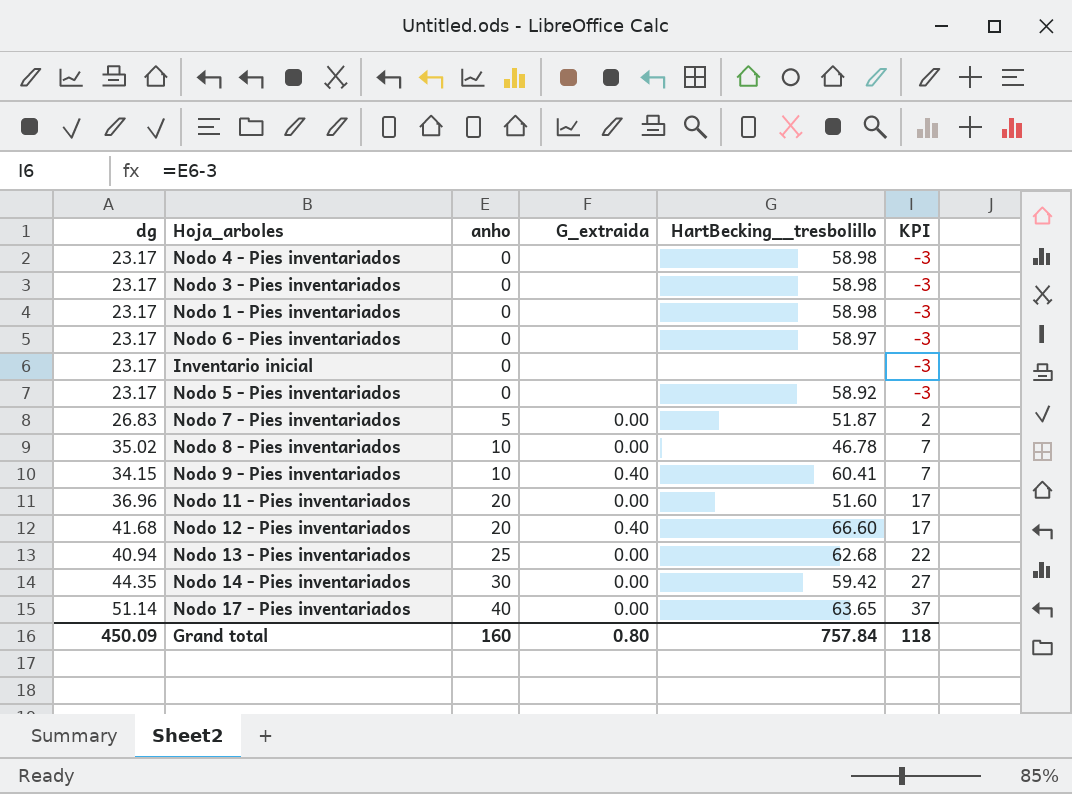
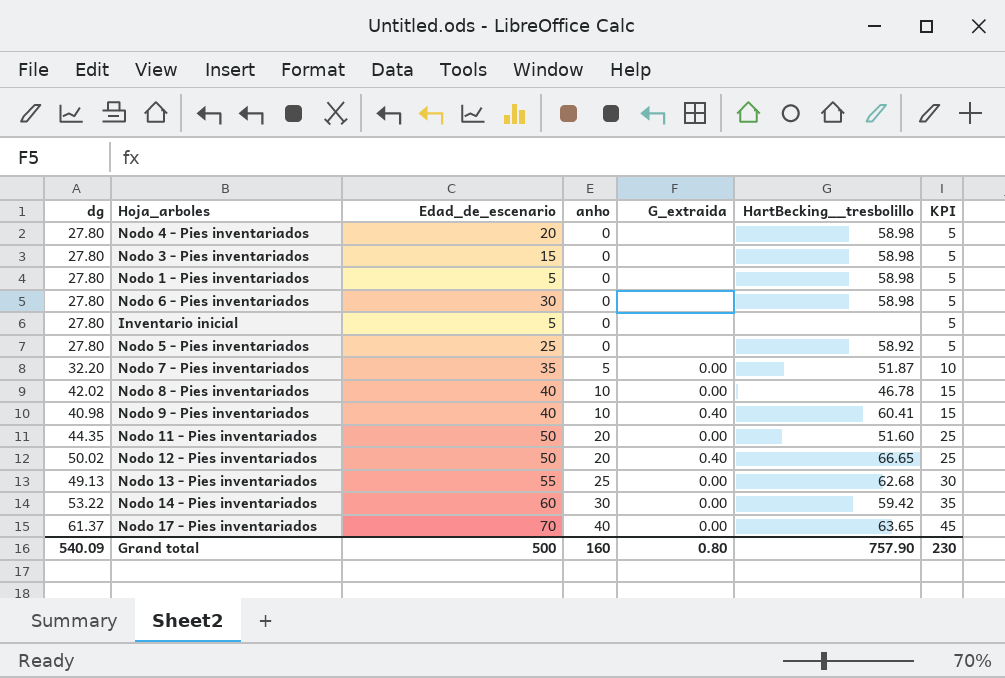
column Edad_de_escenario | position: none -> 3
column KPI | formula: [anho] - 3 -> [anho] + 5
Nodo 4 - Pies inventariados | dg: 23.17 -> 27.80
Nodo 3 - Pies inventariados | dg: 23.17 -> 27.80
Nodo 1 - Pies inventariados | dg: 23.17 -> 27.80
Nodo 6 - Pies inventariados | dg: 23.17 -> 27.80
Nodo 6 - Pies inventariados | HartBecking__tresbolillo: 58.97 -> 58.98
Inventario inicial | dg: 23.17 -> 27.80
Nodo 5 - Pies inventariados | dg: 23.17 -> 27.80
Nodo 7 - Pies inventariados | dg: 26.83 -> 32.20
Nodo 8 - Pies inventariados | dg: 35.02 -> 42.02
Nodo 9 - Pies inventariados | dg: 34.15 -> 40.98
Nodo 11 - Pies inventariados | dg: 36.96 -> 44.35
Nodo 12 - Pies inventariados | dg: 41.68 -> 50.02
Nodo 12 - Pies inventariados | HartBecking__tresbolillo: 66.60 -> 66.65
Nodo 13 - Pies inventariados | dg: 40.94 -> 49.13
Nodo 14 - Pies inventariados | dg: 44.35 -> 53.22
Nodo 17 - Pies inventariados | dg: 51.14 -> 61.37
Grand total | dg: 450.09 -> 540.09
Grand total | HartBecking__tresbolillo: 757.84 -> 757.90
Grand total | KPI: 118 -> 230

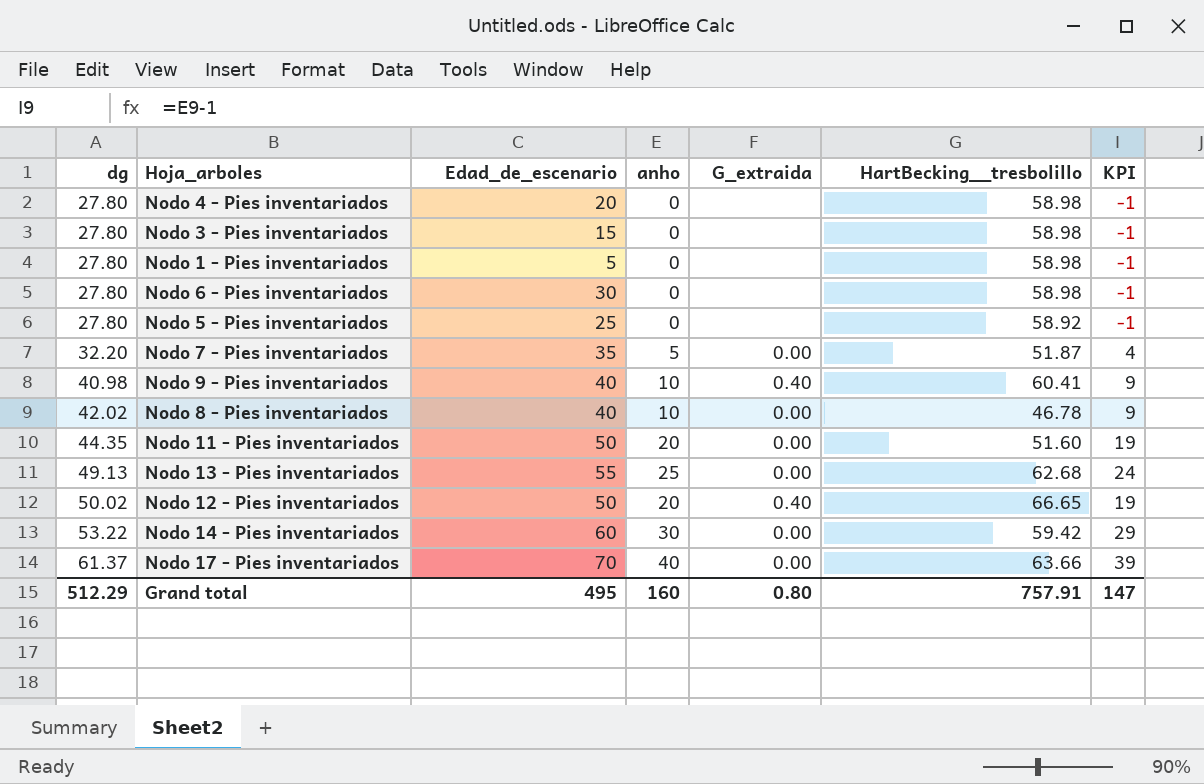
row order: anho ascending -> dg ascending
column KPI | formula: [anho] + 5 -> [anho] - 1
row Inventario inicial: 27.80 | 5 | 0 | none | none | 5 -> none
Nodo 17 - Pies inventariados | HartBecking__tresbolillo: 63.65 -> 63.66
Grand total | dg: 540.09 -> 512.29
Grand total | Edad_de_escenario: 500 -> 495
Grand total | HartBecking__tresbolillo: 757.90 -> 757.91
Grand total | KPI: 230 -> 147

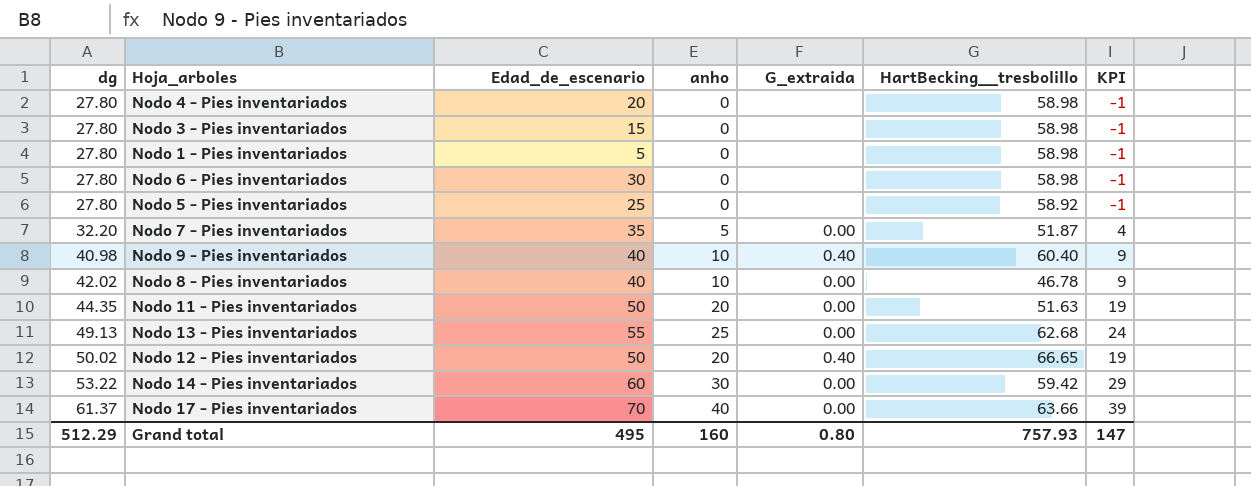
Nodo 9 - Pies inventariados | HartBecking__tresbolillo: 60.41 -> 60.40
Nodo 11 - Pies inventariados | HartBecking__tresbolillo: 51.60 -> 51.63
Grand total | HartBecking__tresbolillo: 757.91 -> 757.93

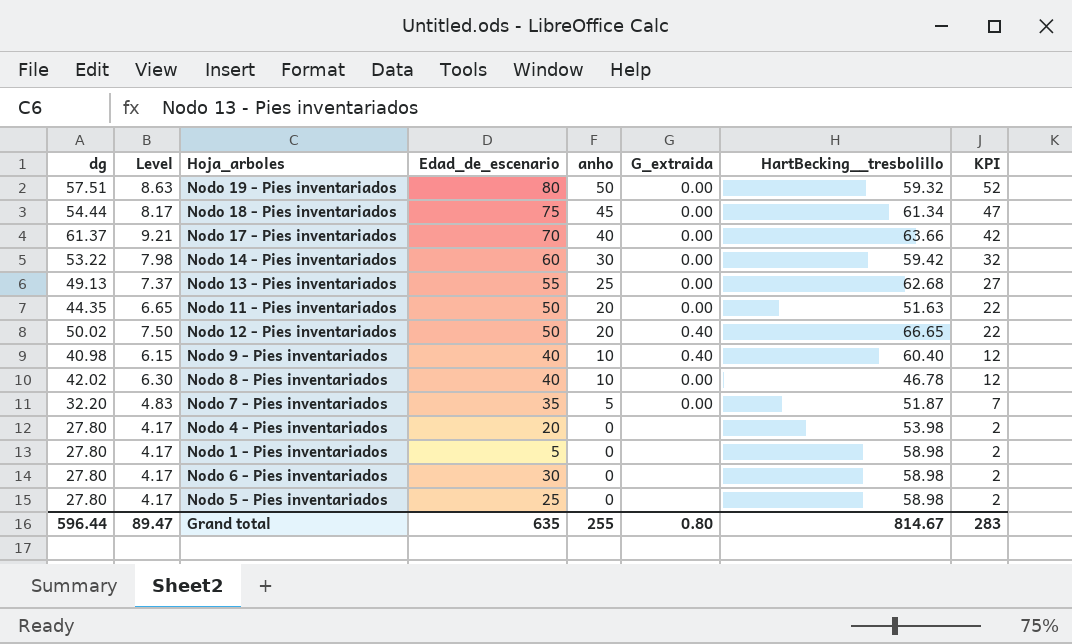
row order: dg ascending -> anho descending
column Level | formula: none -> [dg] * 0.15
column KPI | formula: [anho] - 1 -> [anho] + 2
row Nodo 3 - Pies inventariados: 27.80 | 15 | 0 | none | 58.98 | -1 -> none
row Nodo 19 - Pies inventariados: none -> 57.51 | 8.63 | 80 | 50 | 0.00 | 59.32 | 52
row Nodo 18 - Pies inventariados: none -> 54.44 | 8.17 | 75 | 45 | 0.00 | 61.34 | 47
Nodo 4 - Pies inventariados | HartBecking__tresbolillo: 58.98 -> 53.98
Nodo 5 - Pies inventariados | HartBecking__tresbolillo: 58.92 -> 58.98
Grand total | dg: 512.29 -> 596.44
Grand total | Edad_de_escenario: 495 -> 635
Grand total | anho: 160 -> 255
Grand total | HartBecking__tresbolillo: 757.93 -> 814.67
Grand total | KPI: 147 -> 283

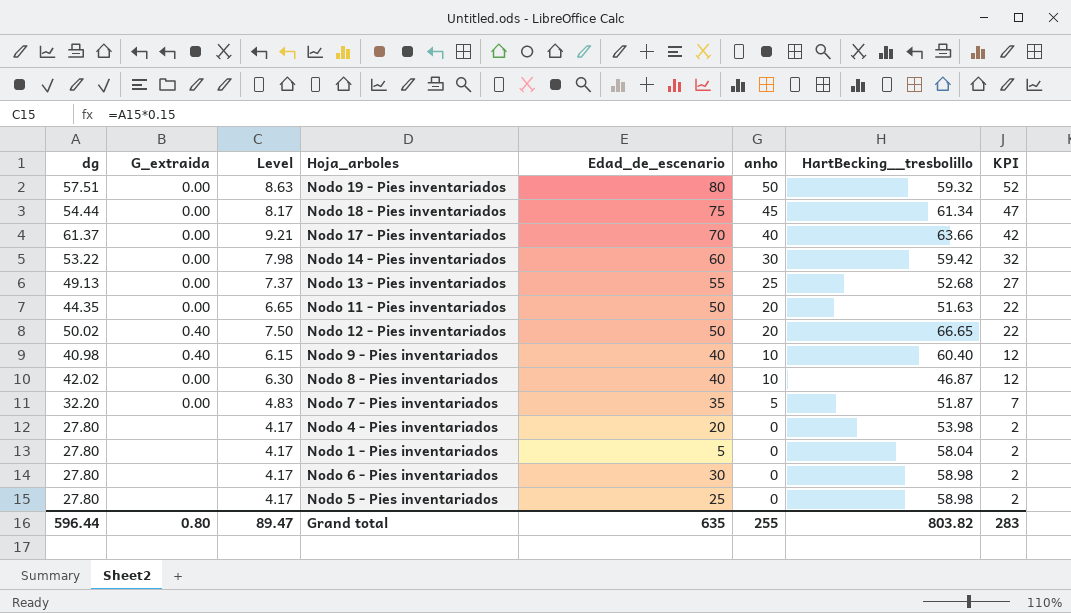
column G_extraida | position: 6 -> 2
Nodo 13 - Pies inventariados | HartBecking__tresbolillo: 62.68 -> 52.68
Nodo 8 - Pies inventariados | HartBecking__tresbolillo: 46.78 -> 46.87
Nodo 1 - Pies inventariados | HartBecking__tresbolillo: 58.98 -> 58.04
Grand total | HartBecking__tresbolillo: 814.67 -> 803.82

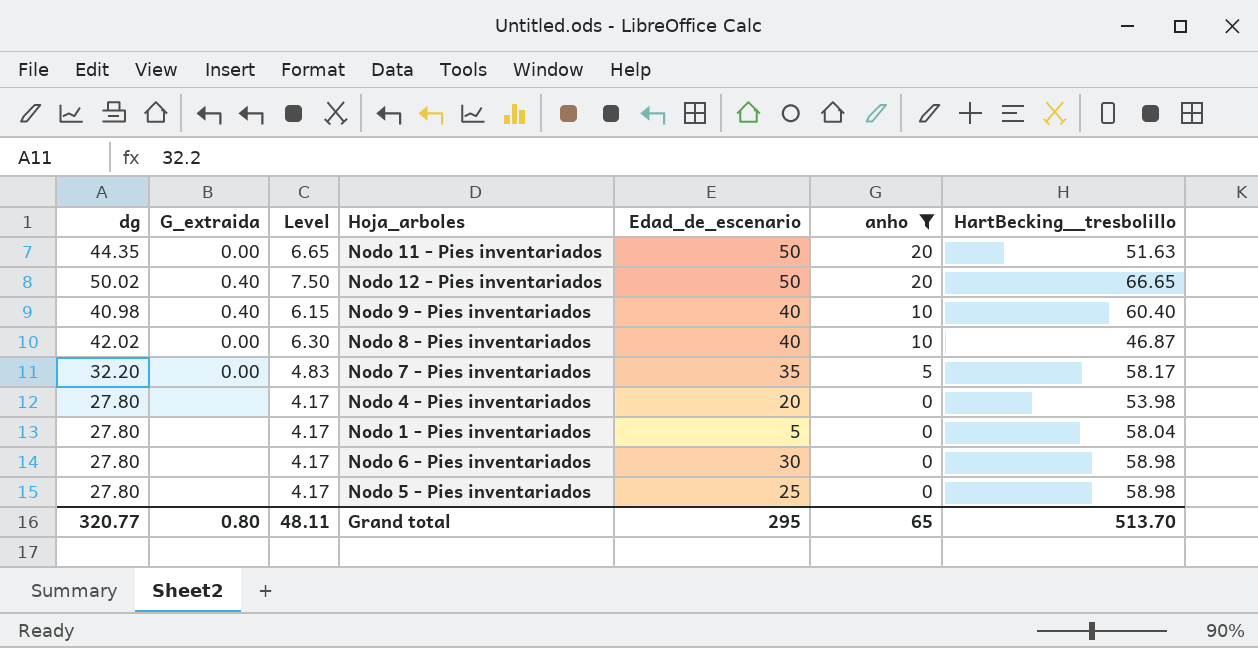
filter: none -> anho <= 20
column KPI | formula: [anho] + 2 -> none
Nodo 7 - Pies inventariados | HartBecking__tresbolillo: 51.87 -> 58.17
Grand total | dg: 596.44 -> 320.77
Grand total | Level: 89.47 -> 48.11
Grand total | Edad_de_escenario: 635 -> 295
Grand total | anho: 255 -> 65
Grand total | HartBecking__tresbolillo: 803.82 -> 513.70

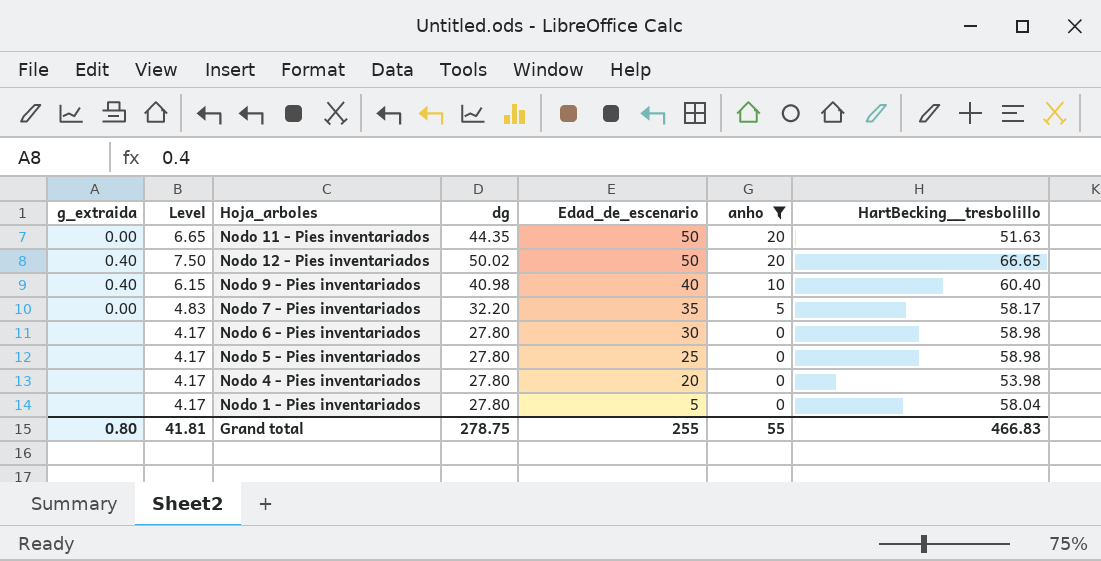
row order: anho descending -> Edad_de_escenario descending
column name: G_extraida -> g_extraida
column dg | position: 1 -> 4
row Nodo 8 - Pies inventariados: 42.02 | 0.00 | 6.30 | 40 | 10 | 46.87 -> none
Grand total | Level: 48.11 -> 41.81
Grand total | dg: 320.77 -> 278.75
Grand total | Edad_de_escenario: 295 -> 255
Grand total | anho: 65 -> 55
Grand total | HartBecking__tresbolillo: 513.70 -> 466.83

